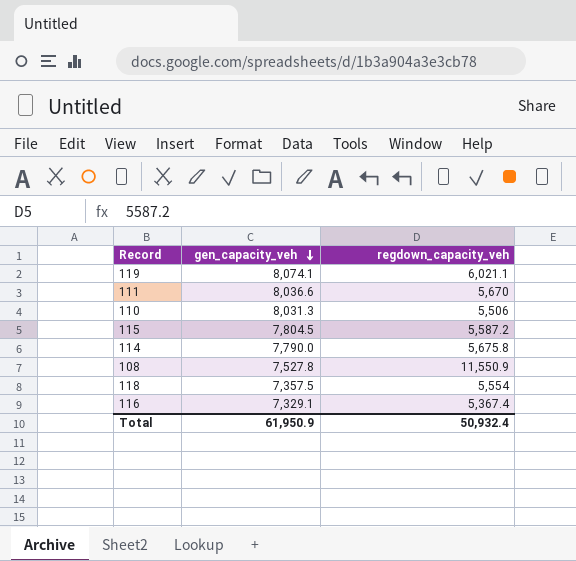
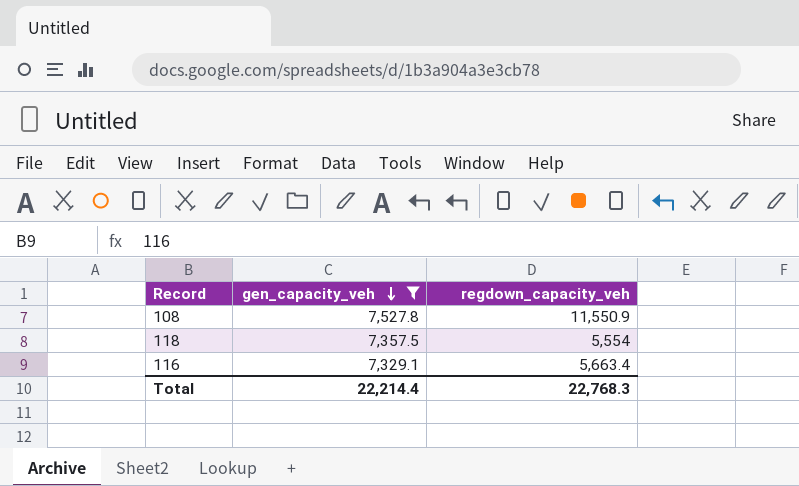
filter: none -> gen_capacity_veh <= 7,527.8
116 | regdown_capacity_veh: 5,367.4 -> 5,663.4
Total | gen_capacity_veh: 61,950.9 -> 22,214.4
Total | regdown_capacity_veh: 50,932.4 -> 22,768.3

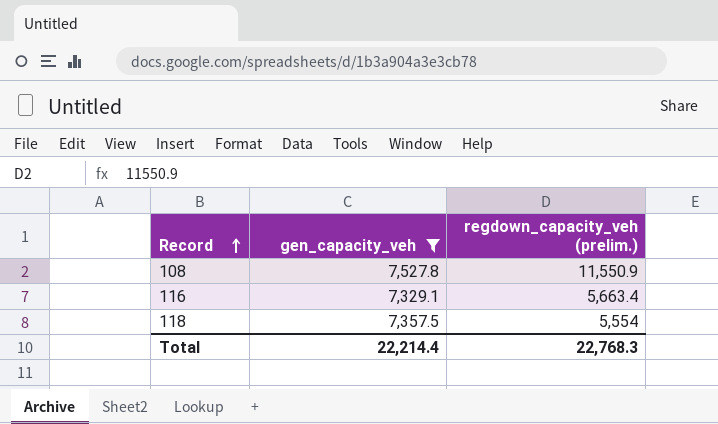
row order: gen_capacity_veh descending -> Record ascending
column name: regdown_capacity_veh -> regdown_capacity_veh (prelim.)

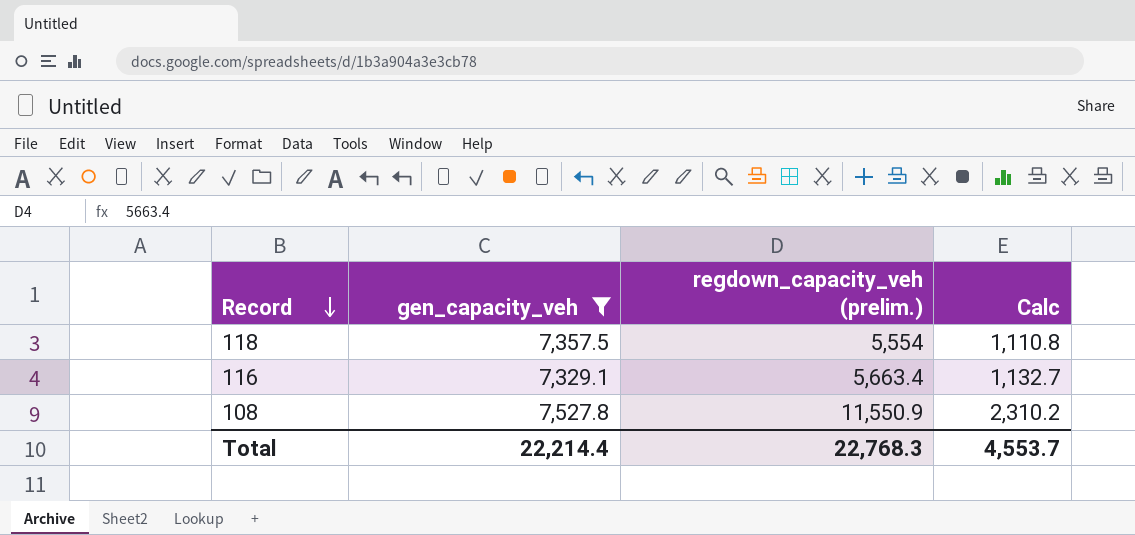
row order: Record ascending -> Record descending
column Calc | formula: none -> [regdown_capacity_veh (prelim.)] * 0.2

